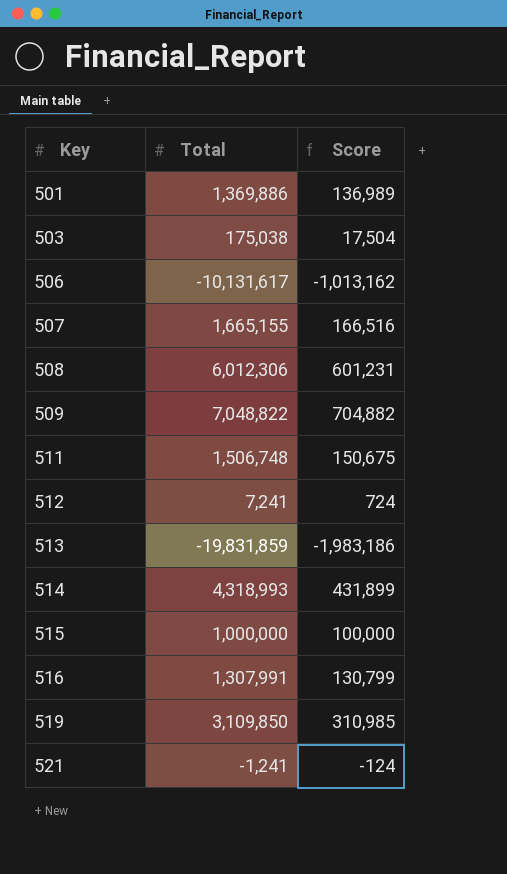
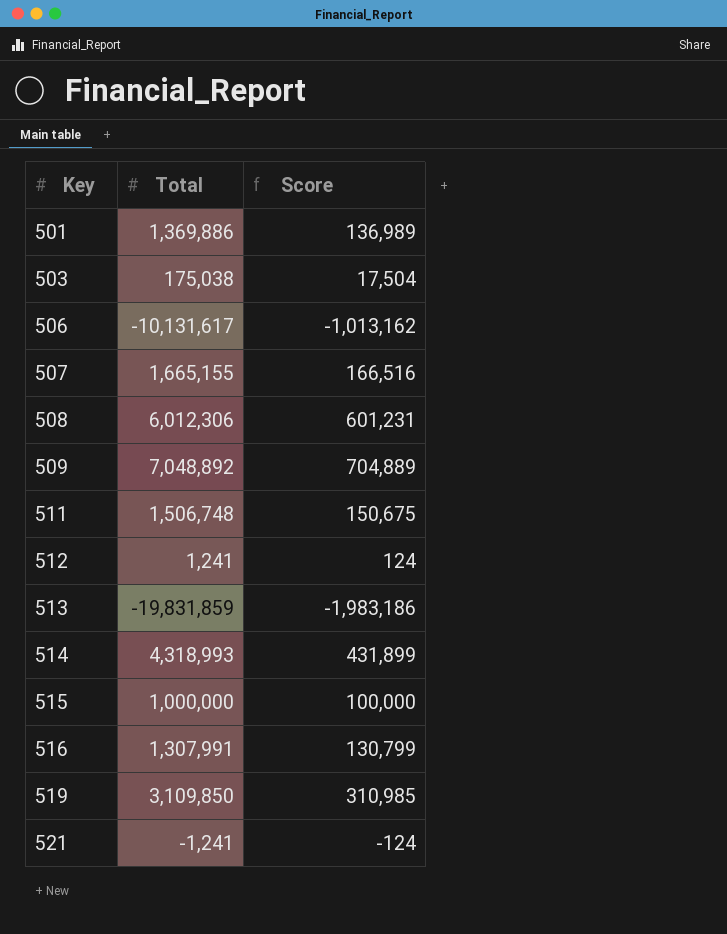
509 | Total: 7,048,822 -> 7,048,892
509 | Score: 704,882 -> 704,889
512 | Total: 7,241 -> 1,241
512 | Score: 724 -> 124

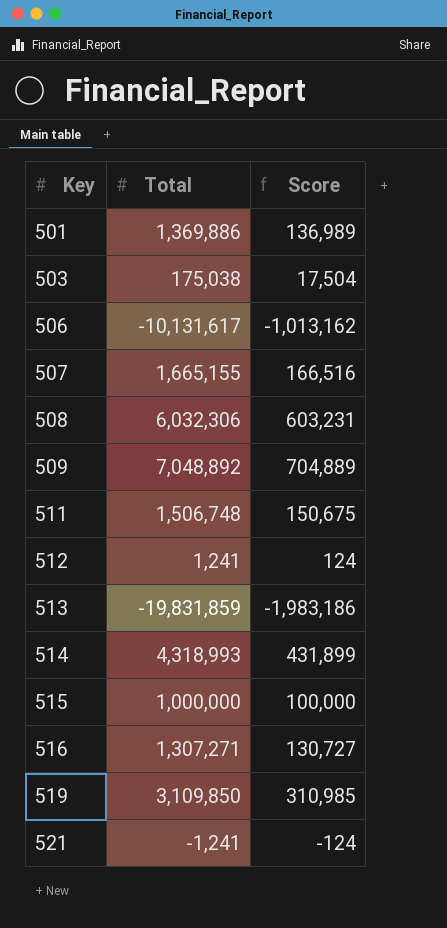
508 | Total: 6,012,306 -> 6,032,306
508 | Score: 601,231 -> 603,231
516 | Total: 1,307,991 -> 1,307,271
516 | Score: 130,799 -> 130,727

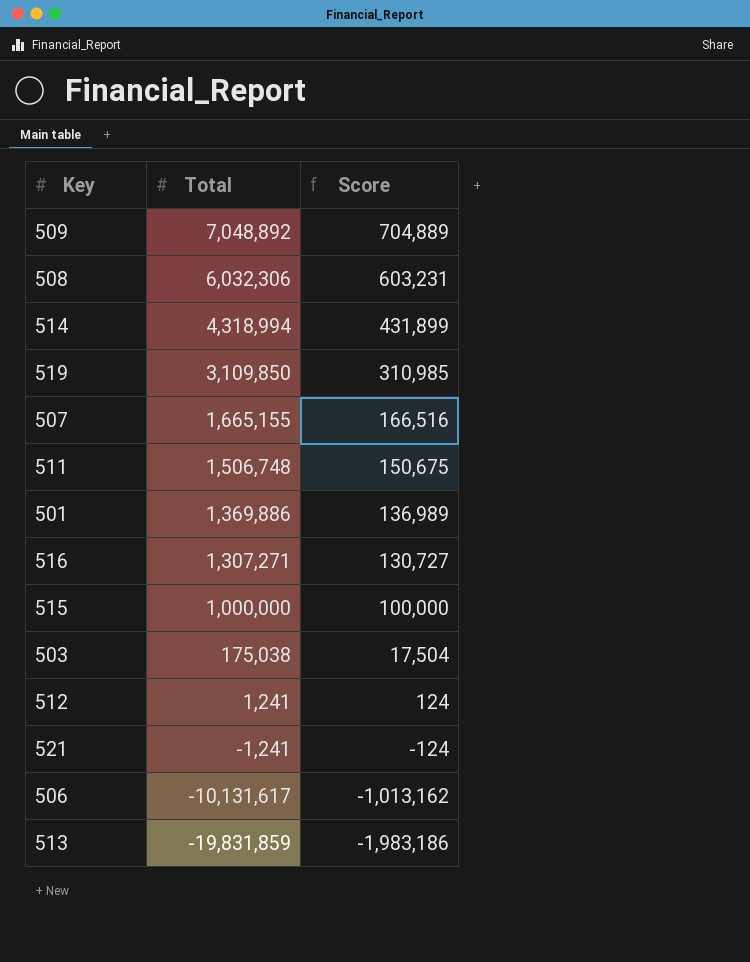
row order: Key ascending -> Total descending
514 | Total: 4,318,993 -> 4,318,994

